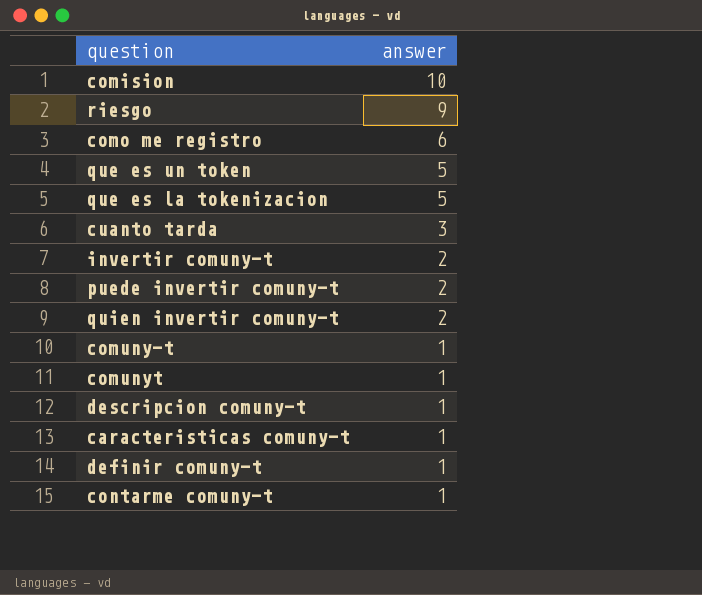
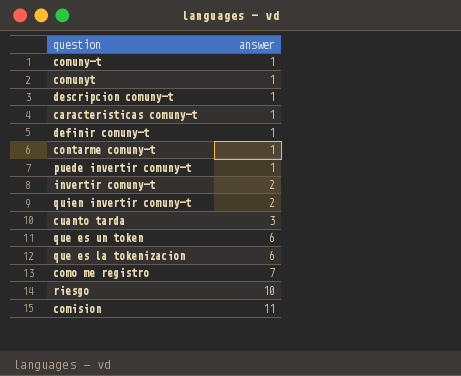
row order: answer descending -> answer ascending
puede invertir comuny-t | answer: 2 -> 1
que es un token | answer: 5 -> 6
que es la tokenizacion | answer: 5 -> 6
como me registro | answer: 6 -> 7
riesgo | answer: 9 -> 10
comision | answer: 10 -> 11

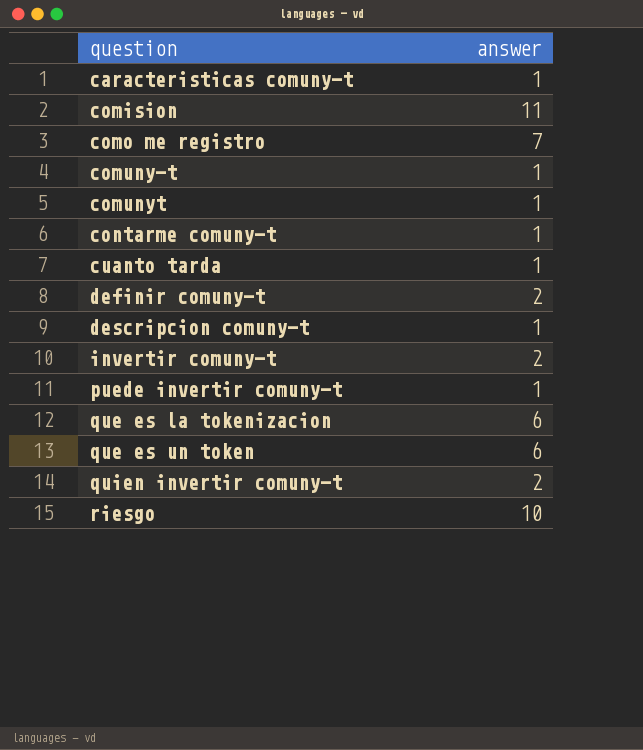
row order: answer ascending -> question ascending
cuanto tarda | answer: 3 -> 1
definir comuny-t | answer: 1 -> 2

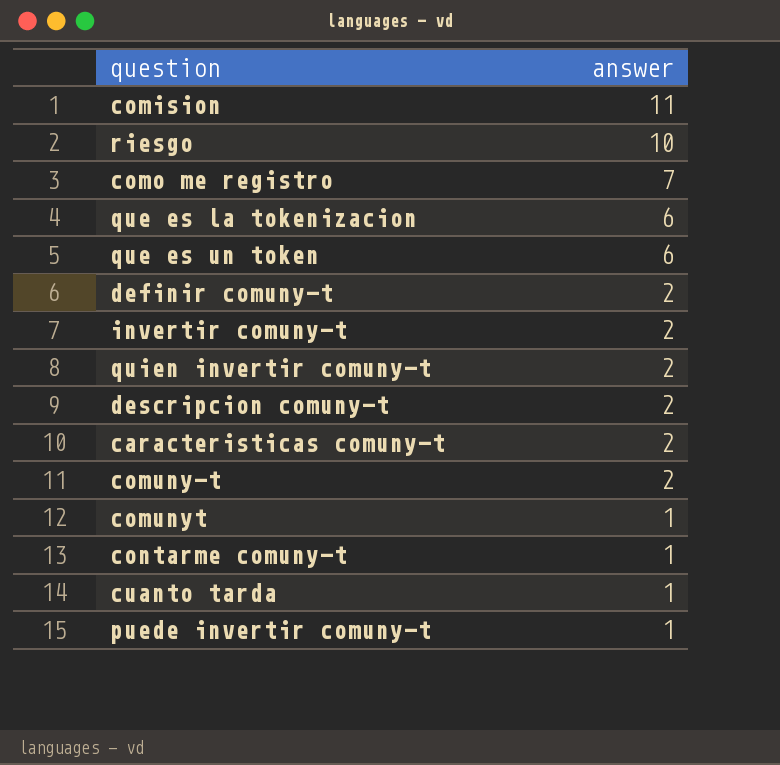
row order: question ascending -> answer descending
descripcion comuny-t | answer: 1 -> 2
caracteristicas comuny-t | answer: 1 -> 2
comuny-t | answer: 1 -> 2

